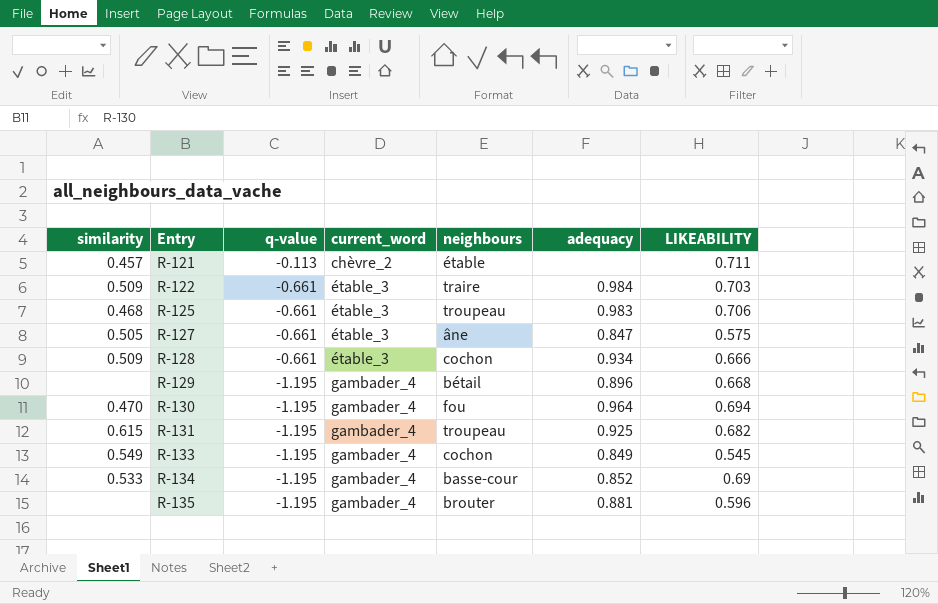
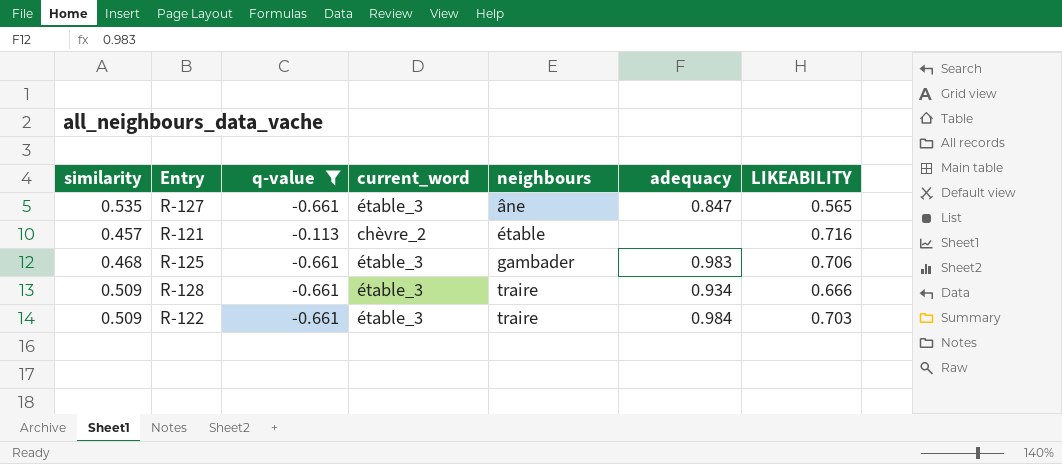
filter: none -> q-value != -1.195
row order: Entry ascending -> neighbours ascending
R-127 | similarity: 0.505 -> 0.535
R-127 | LIKEABILITY: 0.575 -> 0.565
R-121 | LIKEABILITY: 0.711 -> 0.716
R-125 | neighbours: troupeau -> gambader
R-128 | neighbours: cochon -> traire

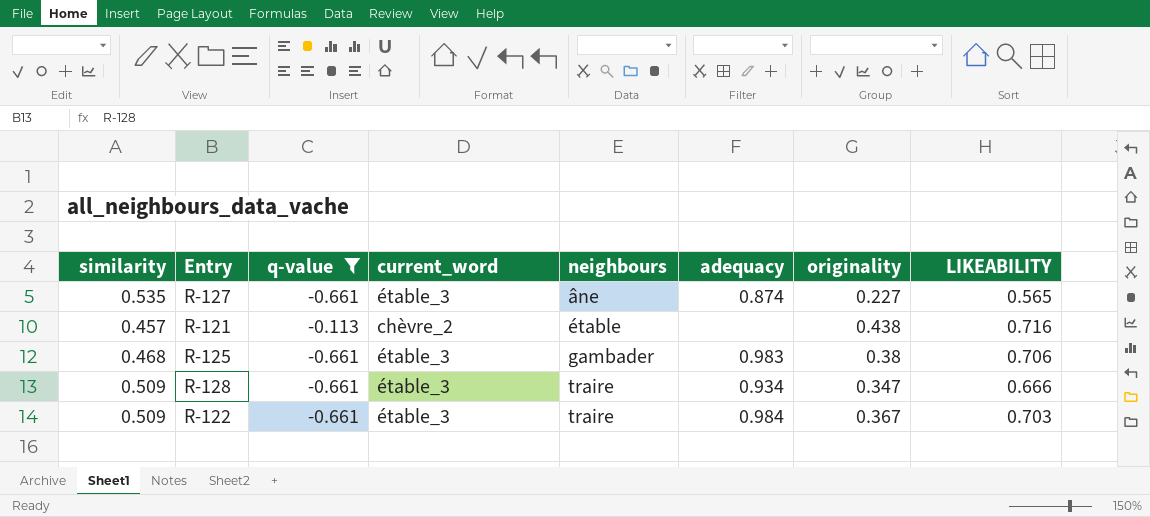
column originality | position: none -> 7
R-127 | adequacy: 0.847 -> 0.874

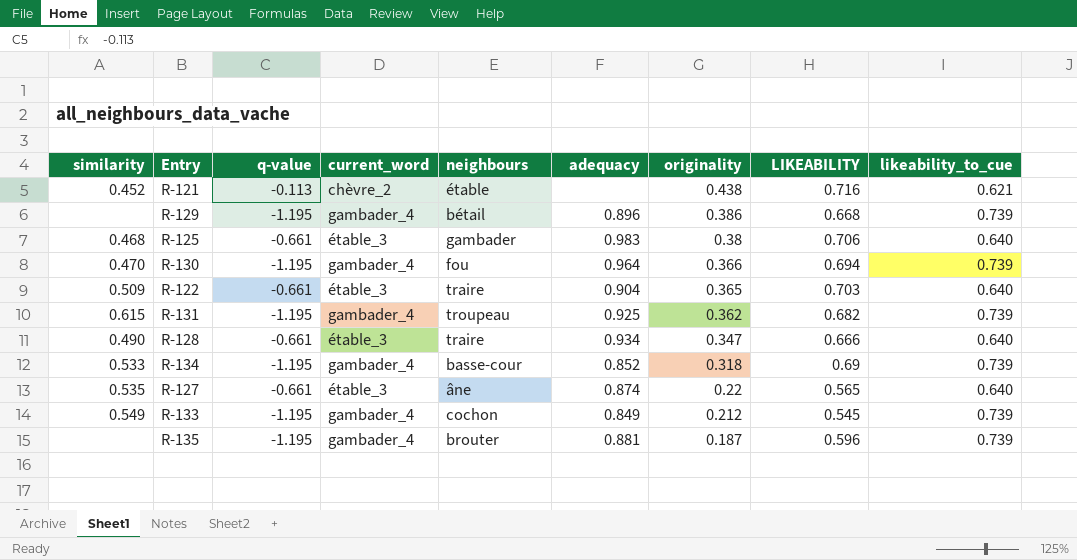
filter: q-value != -1.195 -> none
row order: neighbours ascending -> originality descending
column likeability_to_cue | position: none -> 9
R-121 | similarity: 0.457 -> 0.452
R-122 | adequacy: 0.984 -> 0.904
R-122 | originality: 0.367 -> 0.365
R-128 | similarity: 0.509 -> 0.490
R-127 | originality: 0.227 -> 0.22

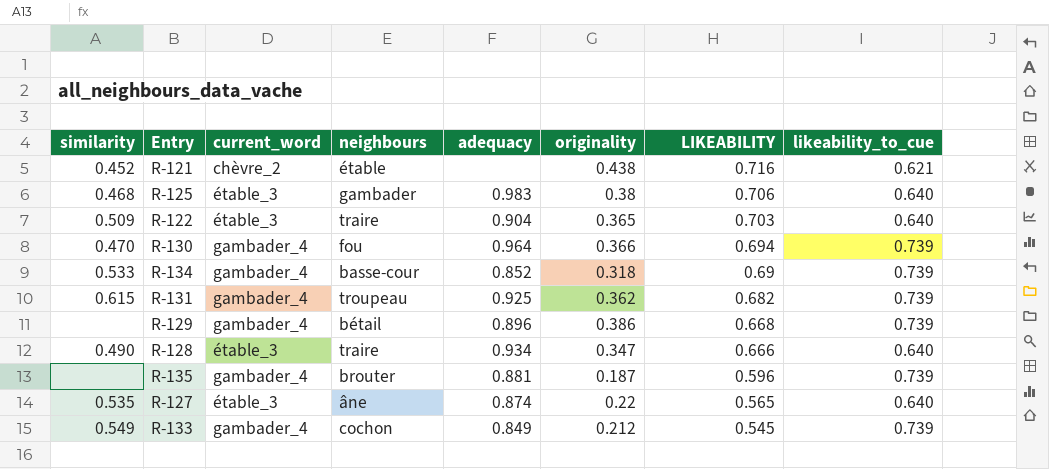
row order: originality descending -> LIKEABILITY descending
column q-value | position: 3 -> none

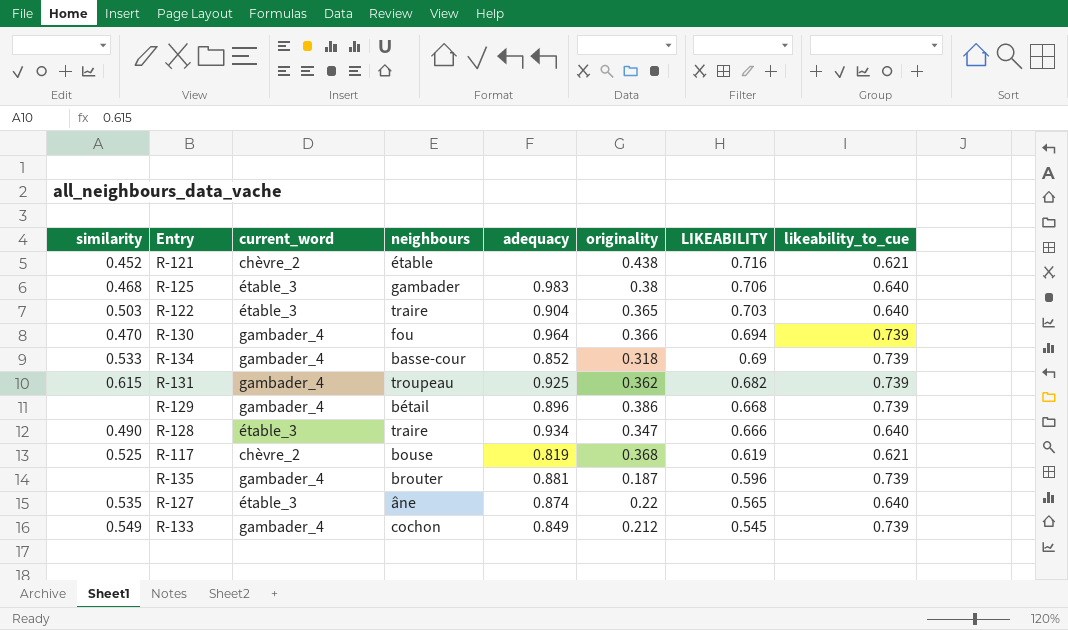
R-122 | similarity: 0.509 -> 0.503
row R-117: none -> 0.525 | chèvre_2 | bouse | 0.819 | 0.368 | 0.619 | 0.621

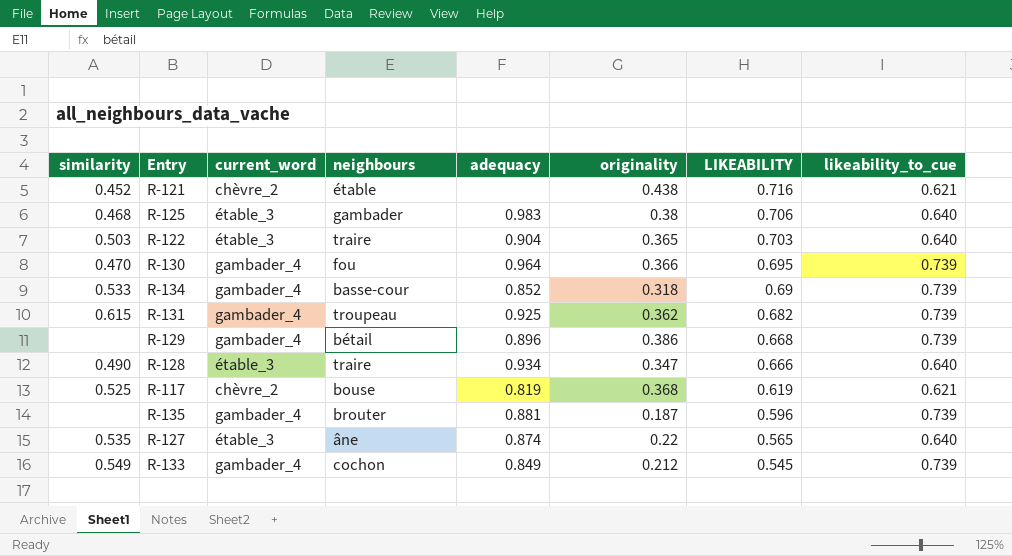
R-130 | LIKEABILITY: 0.694 -> 0.695

